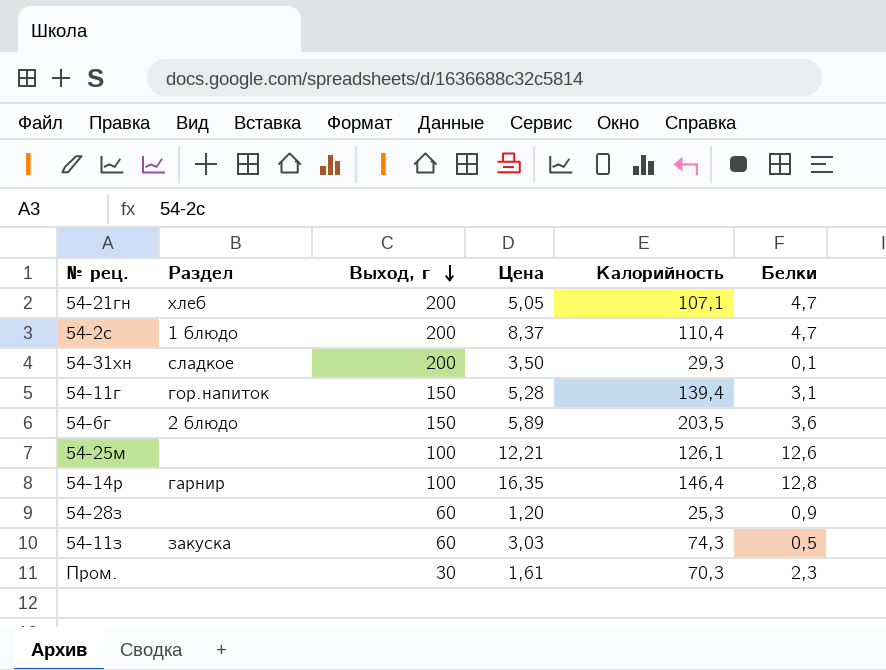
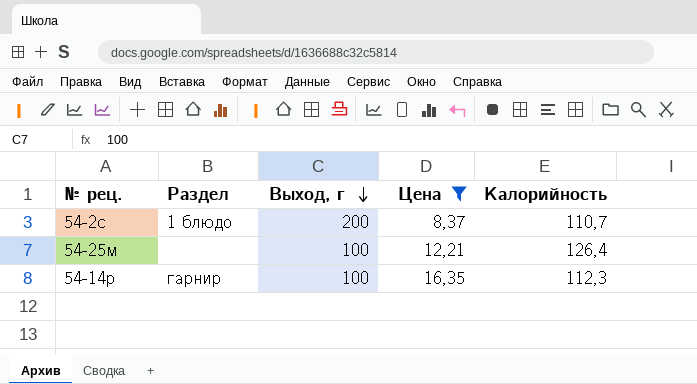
filter: none -> Цена >= 8,37
column Белки | position: 6 -> none
54-2с | Калорийность: 110,4 -> 110,7
54-25м | Калорийность: 126,1 -> 126,4
54-14р | Калорийность: 146,4 -> 112,3

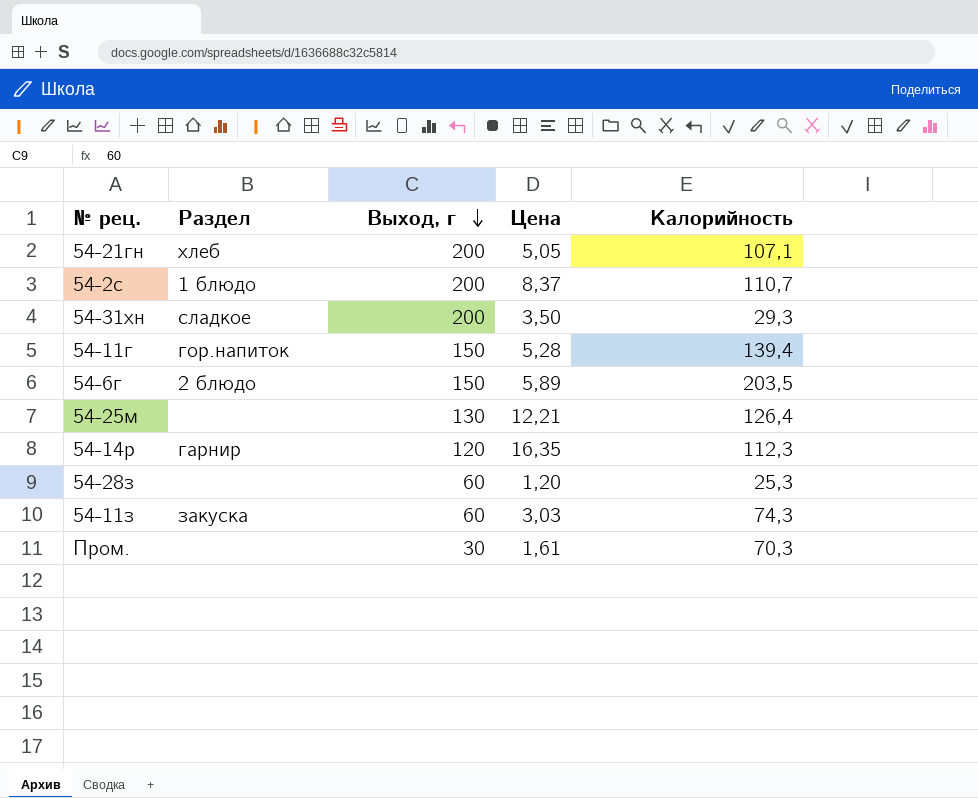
filter: Цена >= 8,37 -> none
54-25м | Выход, г: 100 -> 130
54-14р | Выход, г: 100 -> 120

